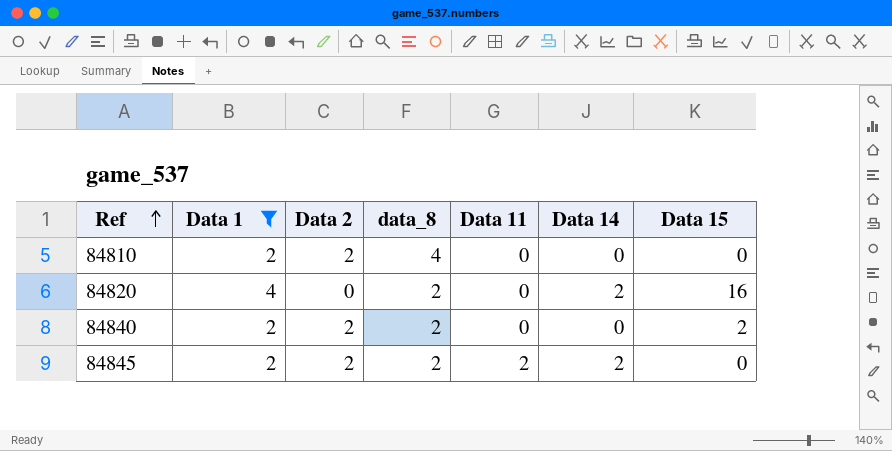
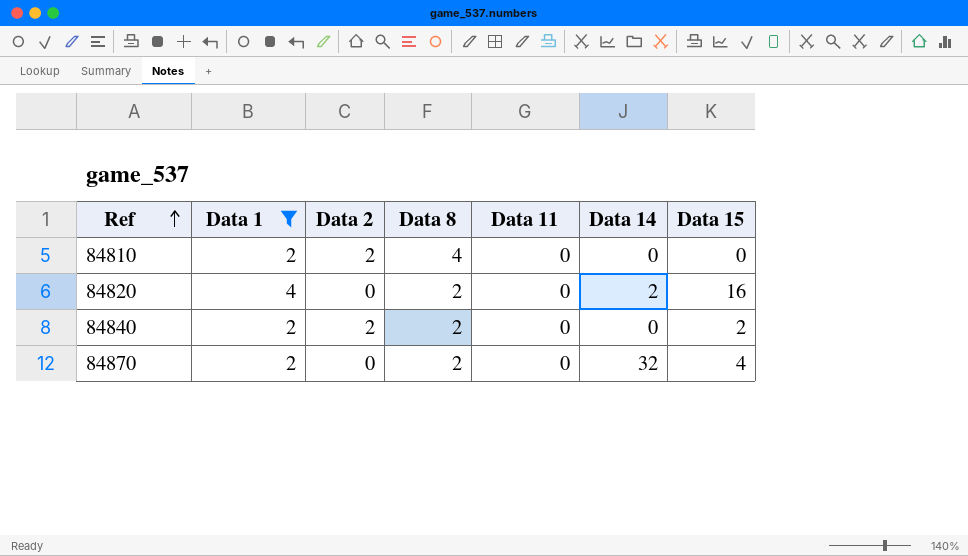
column name: data_8 -> Data 8
row 84845: 2 | 2 | 2 | 2 | 2 | 0 -> none
row 84870: none -> 2 | 0 | 2 | 0 | 32 | 4

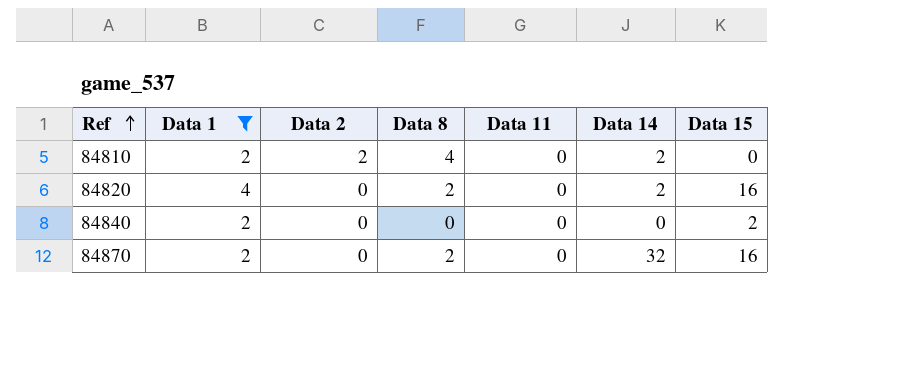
84810 | Data 14: 0 -> 2
84840 | Data 2: 2 -> 0
84840 | Data 8: 2 -> 0
84870 | Data 15: 4 -> 16

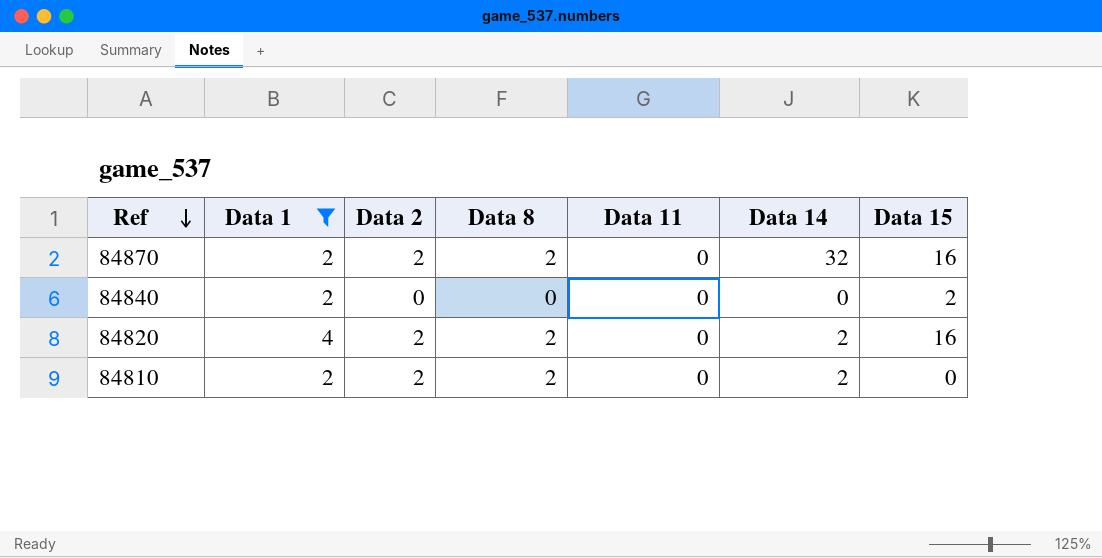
row order: Ref ascending -> Ref descending
84870 | Data 2: 0 -> 2
84820 | Data 2: 0 -> 2
84810 | Data 8: 4 -> 2

